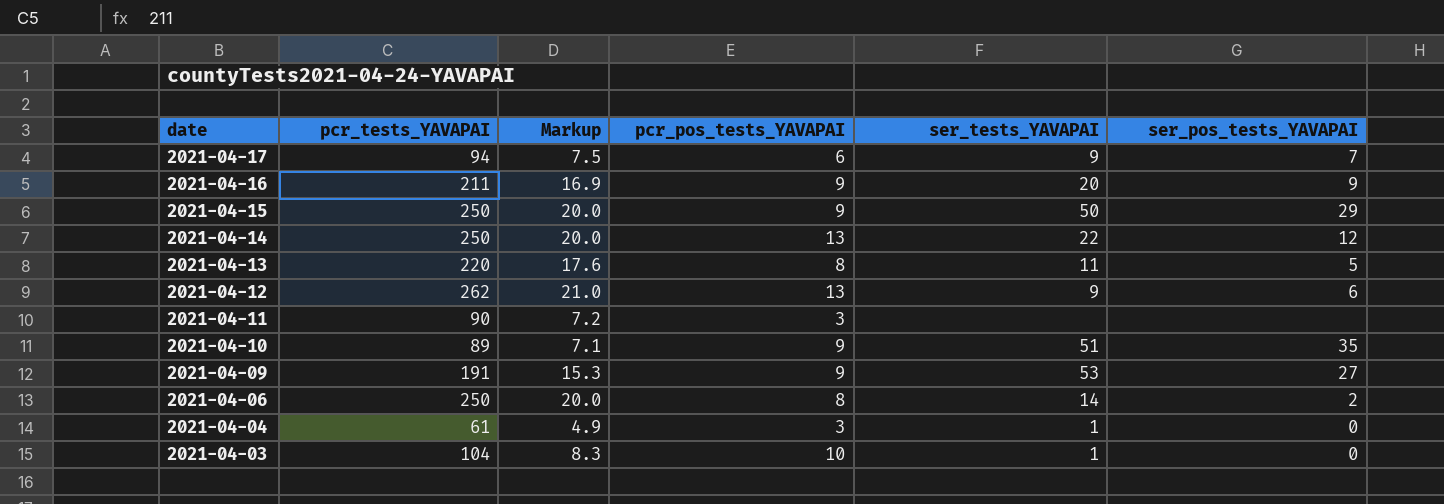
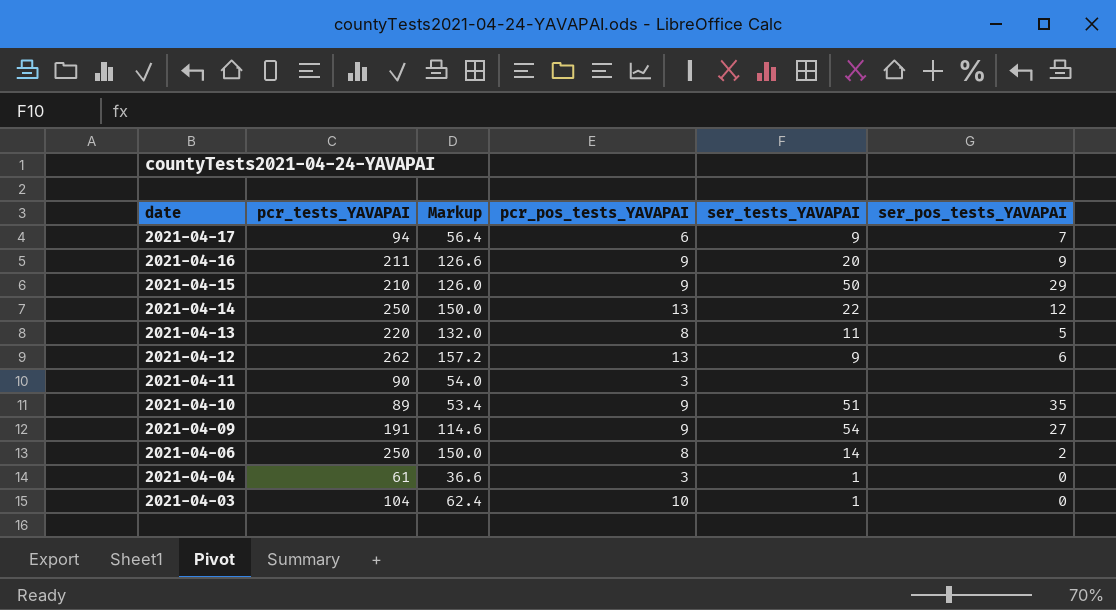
column Markup | formula: [pcr_tests_YAVAPAI] * 0.08 -> [pcr_tests_YAVAPAI] * 0.6
2021-04-15 | pcr_tests_YAVAPAI: 250 -> 210
2021-04-09 | ser_tests_YAVAPAI: 53 -> 54

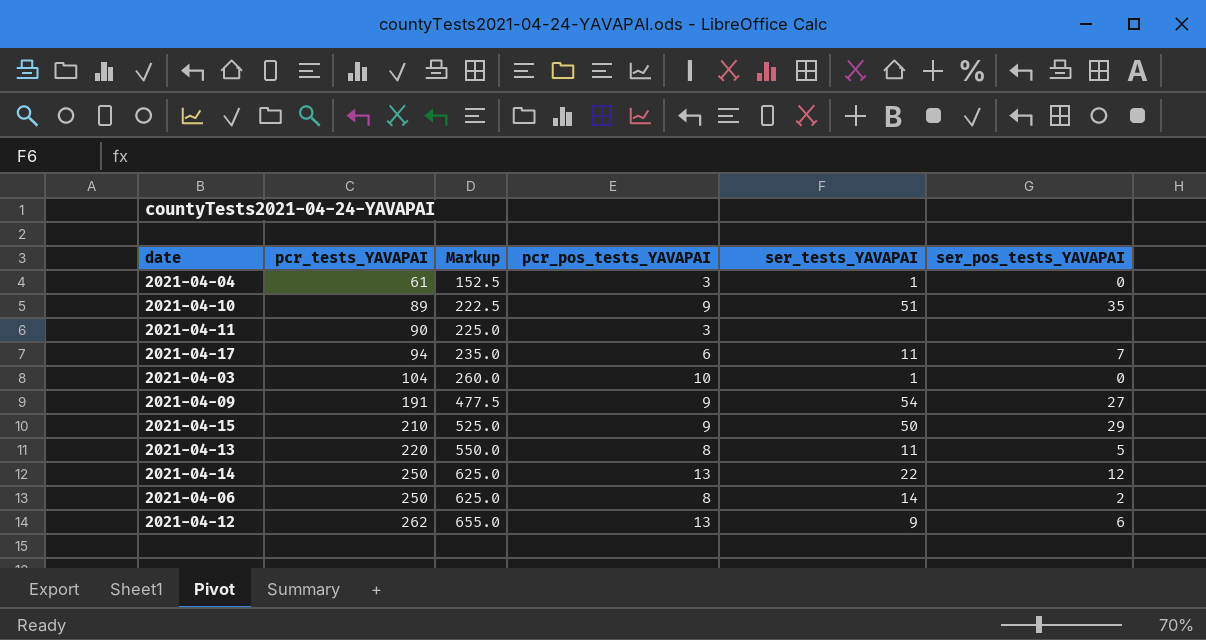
row order: date descending -> pcr_tests_YAVAPAI ascending
column Markup | formula: [pcr_tests_YAVAPAI] * 0.6 -> [pcr_tests_YAVAPAI] * 2.5
row 2021-04-16: 211 | 126.6 | 9 | 20 | 9 -> none
2021-04-17 | ser_tests_YAVAPAI: 9 -> 11

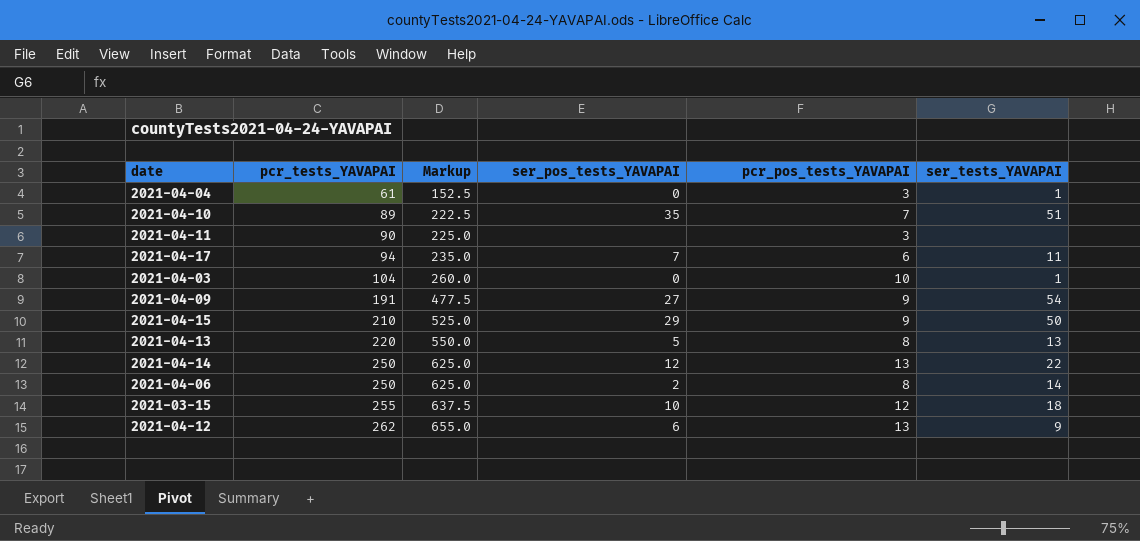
column ser_pos_tests_YAVAPAI | position: 6 -> 4
2021-04-10 | pcr_pos_tests_YAVAPAI: 9 -> 7
2021-04-13 | ser_tests_YAVAPAI: 11 -> 13
row 2021-03-15: none -> 255 | 637.5 | 10 | 12 | 18

